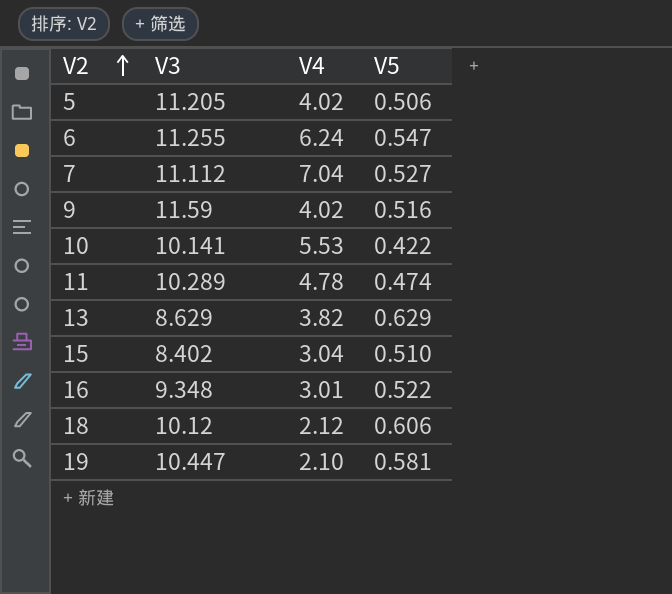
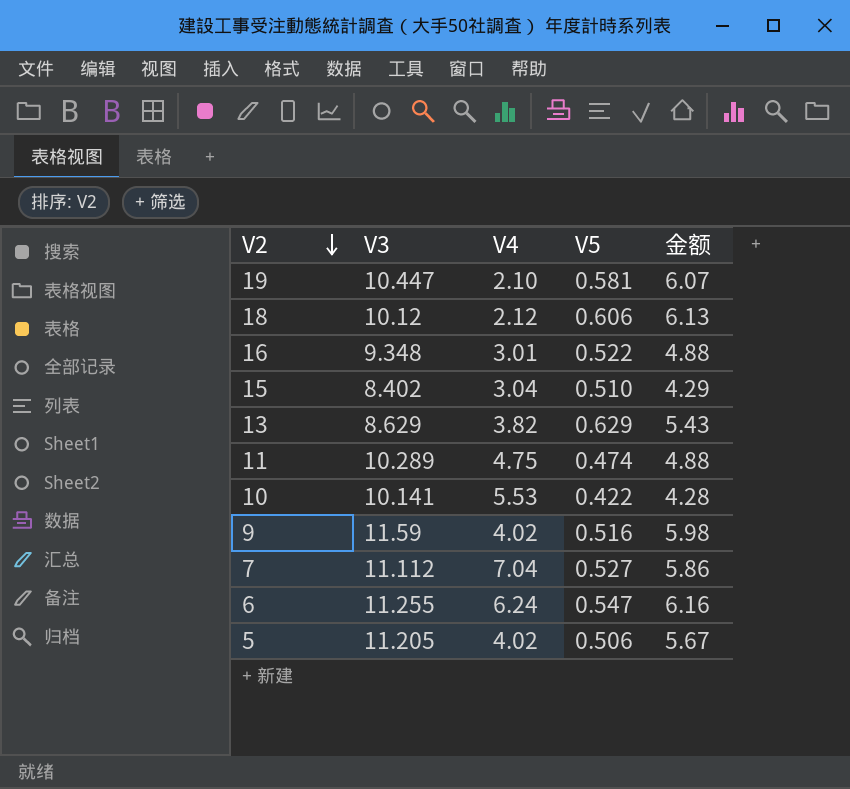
row order: V2 ascending -> V2 descending
column 金额 | formula: none -> [V3] * [V5]
11 | V4: 4.78 -> 4.75

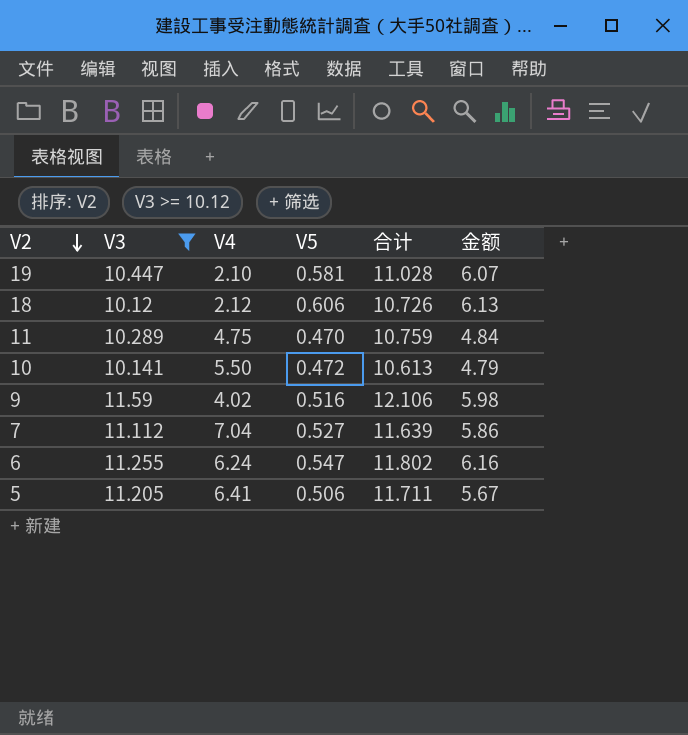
filter: none -> V3 >= 10.12
column 合计 | formula: none -> [V3] + [V5]
11 | V5: 0.474 -> 0.470
11 | 金额: 4.88 -> 4.84
10 | V4: 5.53 -> 5.50
10 | V5: 0.422 -> 0.472
10 | 金额: 4.28 -> 4.79
5 | V4: 4.02 -> 6.41

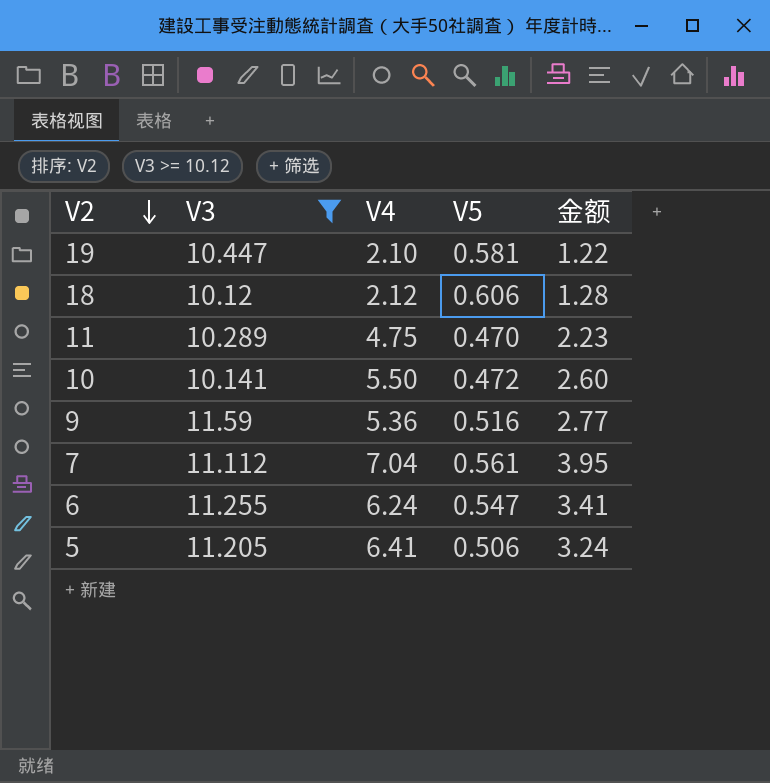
column 合计 | formula: [V3] + [V5] -> none
column 金额 | formula: [V3] * [V5] -> [V4] * [V5]
9 | V4: 4.02 -> 5.36
7 | V5: 0.527 -> 0.561

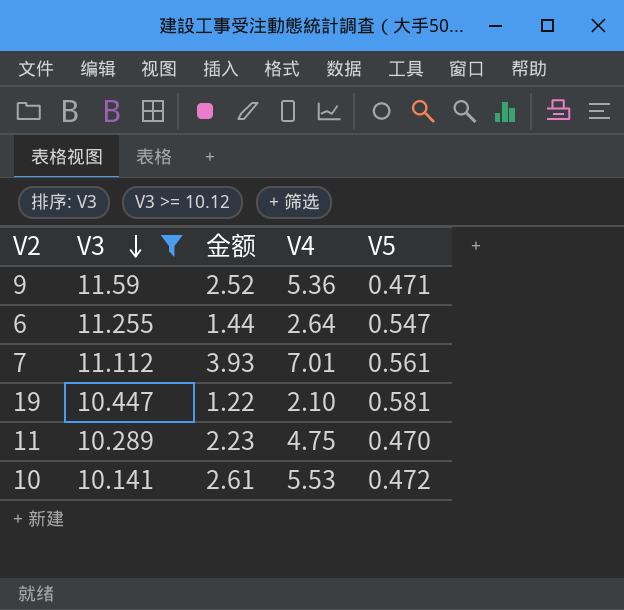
row order: V2 descending -> V3 descending
column 金额 | position: 5 -> 3
row 18: 10.12 | 2.12 | 0.606 | 1.28 -> none
row 5: 11.205 | 6.41 | 0.506 | 3.24 -> none
9 | 金额: 2.77 -> 2.52
9 | V5: 0.516 -> 0.471
6 | 金额: 3.41 -> 1.44
6 | V4: 6.24 -> 2.64
7 | 金额: 3.95 -> 3.93
7 | V4: 7.04 -> 7.01
10 | 金额: 2.60 -> 2.61
10 | V4: 5.50 -> 5.53

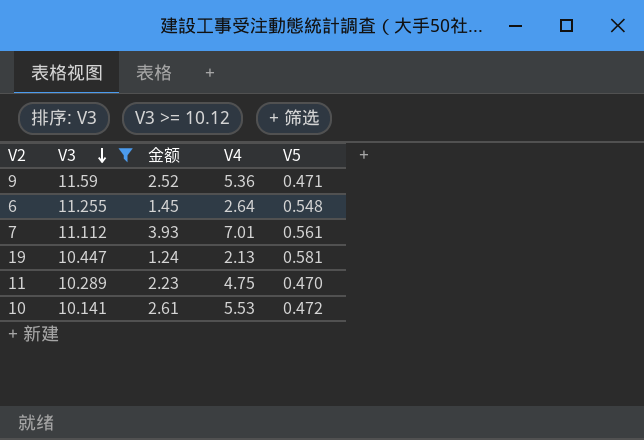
6 | 金额: 1.44 -> 1.45
6 | V5: 0.547 -> 0.548
19 | 金额: 1.22 -> 1.24
19 | V4: 2.10 -> 2.13

